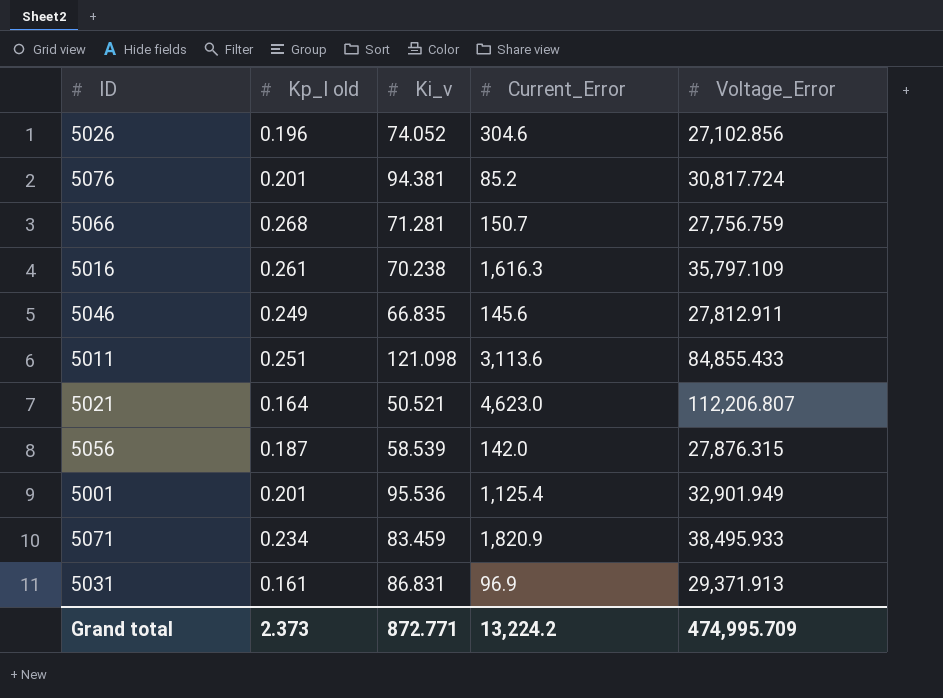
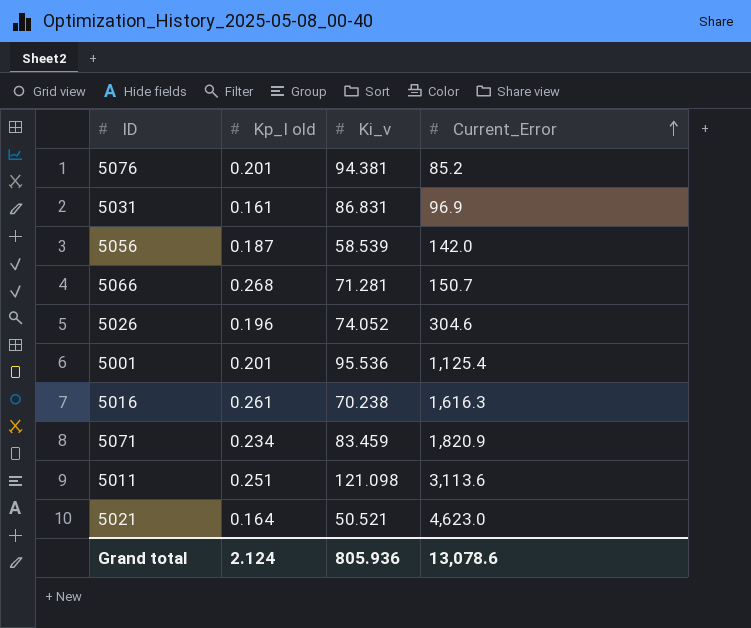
row order: none -> Current_Error ascending
column Voltage_Error | position: 5 -> none
row 5046: 0.249 | 66.835 | 145.6 | 27,812.911 -> none
Grand total | Kp_I old: 2.373 -> 2.124
Grand total | Ki_v: 872.771 -> 805.936
Grand total | Current_Error: 13,224.2 -> 13,078.6

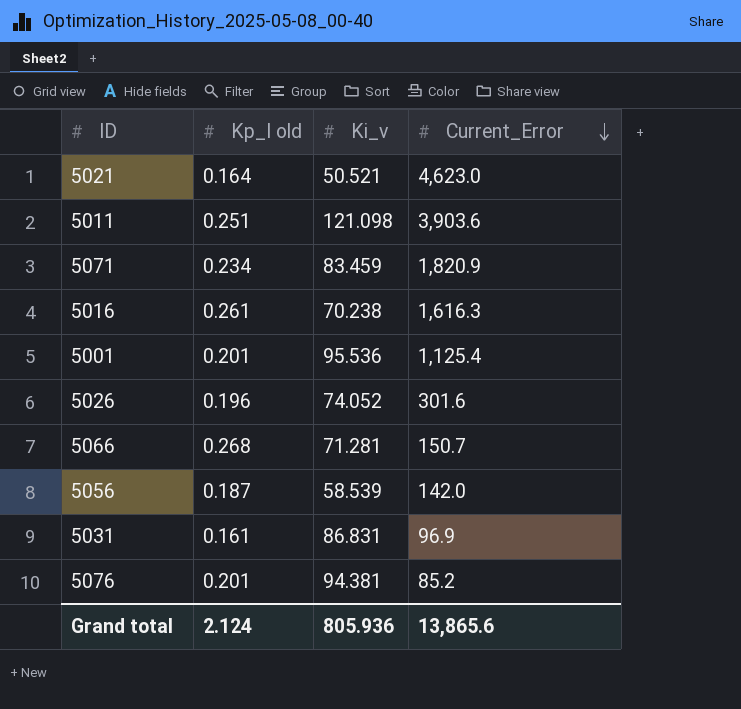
row order: Current_Error ascending -> Current_Error descending
5011 | Current_Error: 3,113.6 -> 3,903.6
5026 | Current_Error: 304.6 -> 301.6
Grand total | Current_Error: 13,078.6 -> 13,865.6

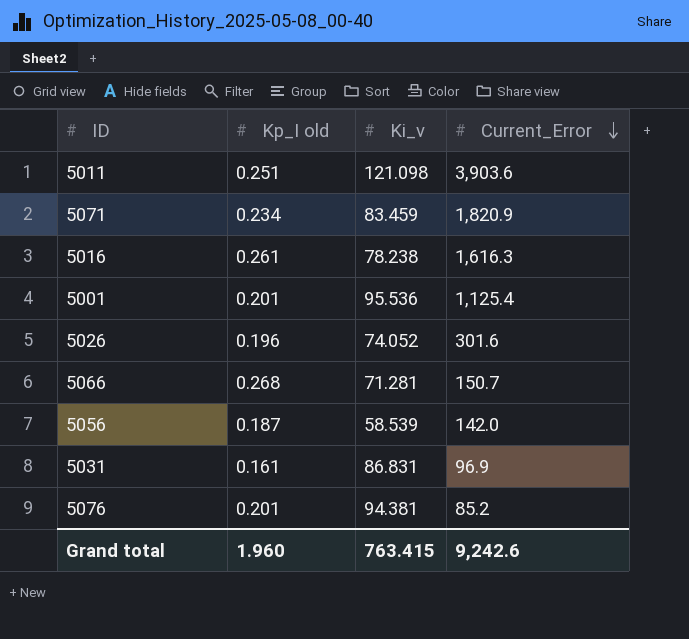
row 5021: 0.164 | 50.521 | 4,623.0 -> none
5016 | Ki_v: 70.238 -> 78.238
Grand total | Kp_I old: 2.124 -> 1.960
Grand total | Ki_v: 805.936 -> 763.415
Grand total | Current_Error: 13,865.6 -> 9,242.6

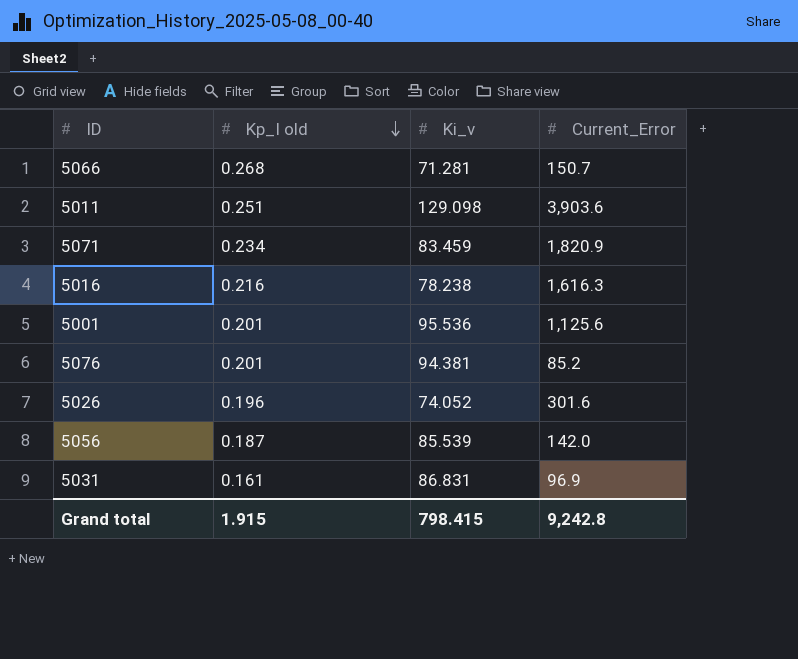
row order: Current_Error descending -> Kp_I old descending
5011 | Ki_v: 121.098 -> 129.098
5016 | Kp_I old: 0.261 -> 0.216
5001 | Current_Error: 1,125.4 -> 1,125.6
5056 | Ki_v: 58.539 -> 85.539
Grand total | Kp_I old: 1.960 -> 1.915
Grand total | Ki_v: 763.415 -> 798.415
Grand total | Current_Error: 9,242.6 -> 9,242.8

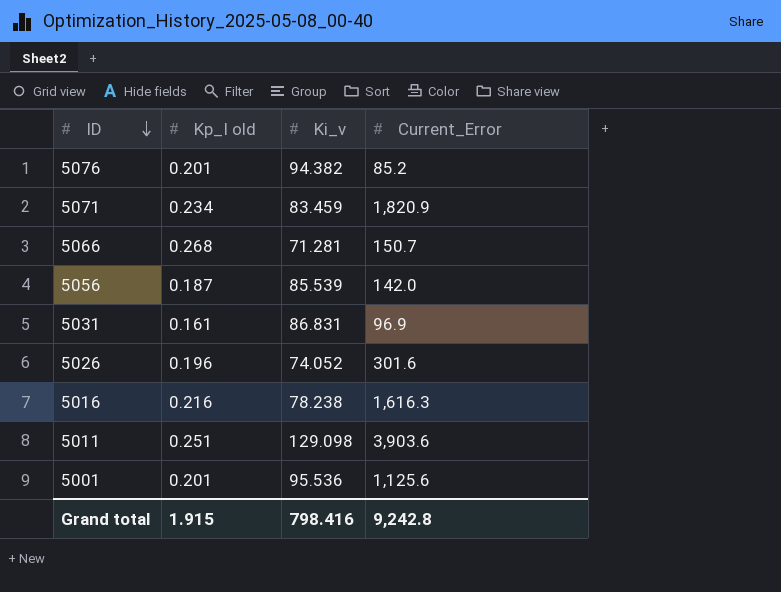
row order: Kp_I old descending -> ID descending
5076 | Ki_v: 94.381 -> 94.382
Grand total | Ki_v: 798.415 -> 798.416

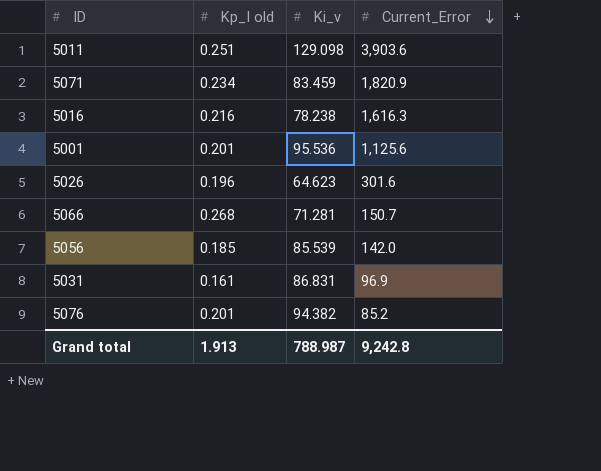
row order: ID descending -> Current_Error descending
5026 | Ki_v: 74.052 -> 64.623
5056 | Kp_I old: 0.187 -> 0.185
Grand total | Kp_I old: 1.915 -> 1.913
Grand total | Ki_v: 798.416 -> 788.987

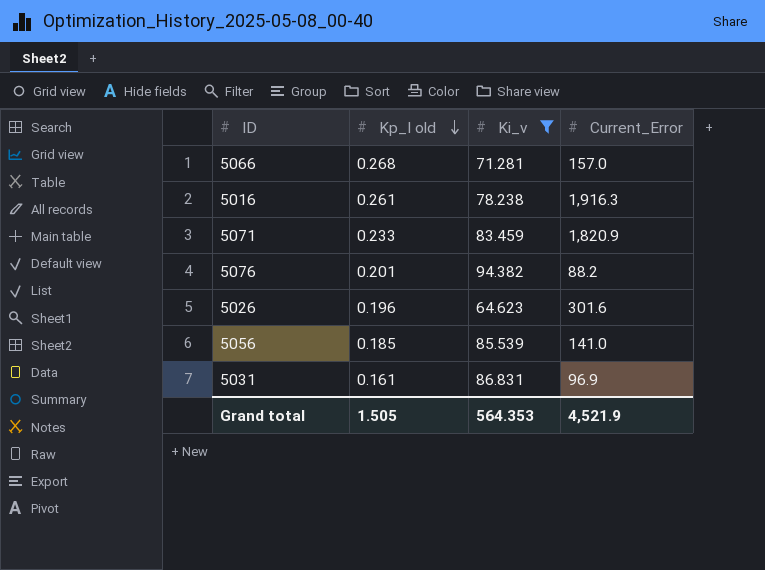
filter: none -> Ki_v <= 94.382
row order: Current_Error descending -> Kp_I old descending
5066 | Current_Error: 150.7 -> 157.0
5016 | Kp_I old: 0.216 -> 0.261
5016 | Current_Error: 1,616.3 -> 1,916.3
5071 | Kp_I old: 0.234 -> 0.233
5076 | Current_Error: 85.2 -> 88.2
5056 | Current_Error: 142.0 -> 141.0
Grand total | Kp_I old: 1.913 -> 1.505
Grand total | Ki_v: 788.987 -> 564.353
Grand total | Current_Error: 9,242.8 -> 4,521.9

